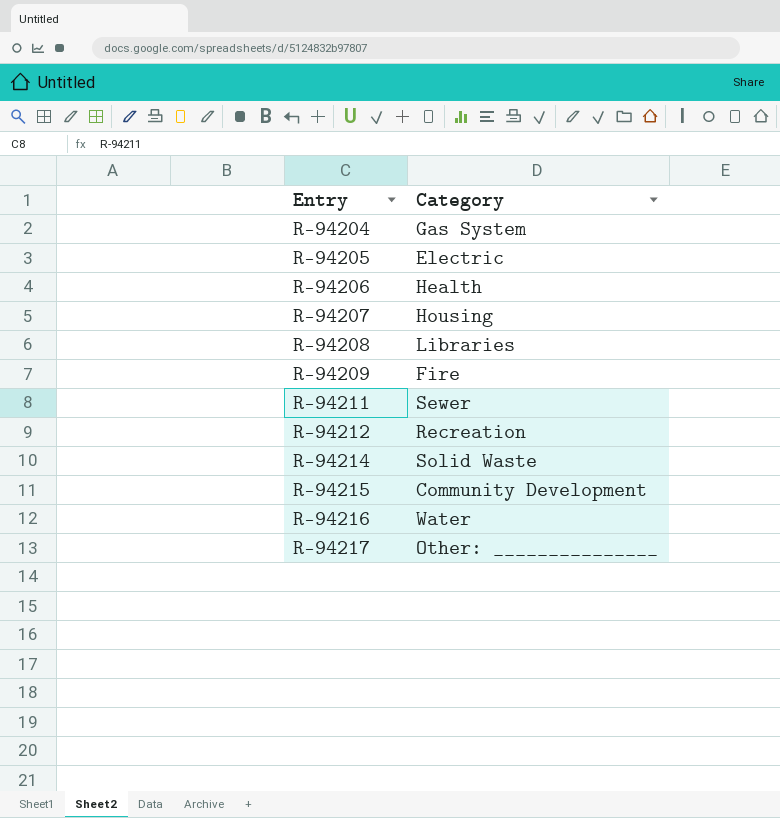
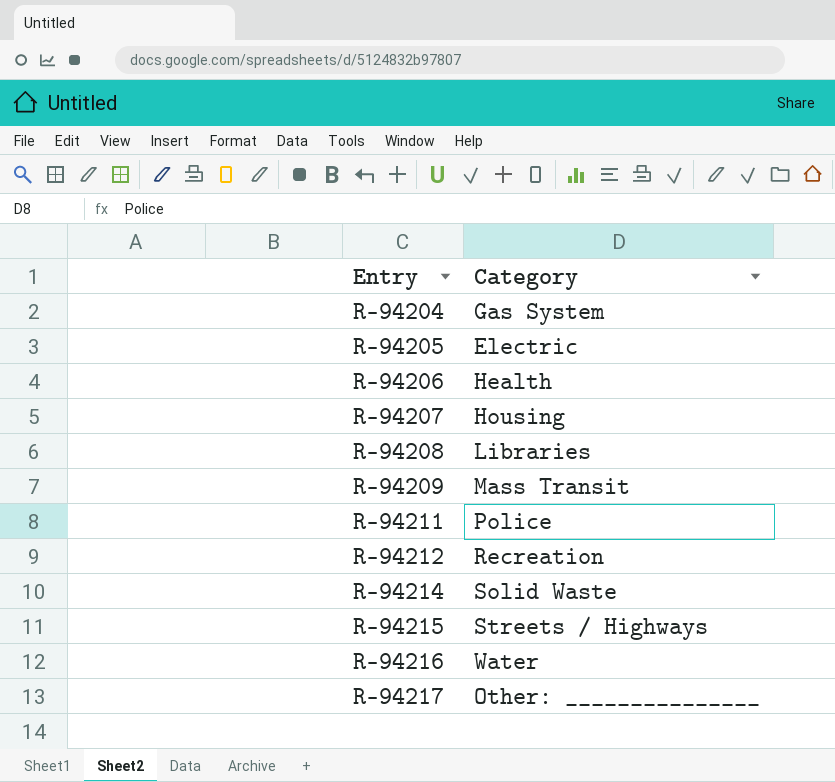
R-94209 | Category: Fire -> Mass Transit
R-94211 | Category: Sewer -> Police
R-94215 | Category: Community Development -> Streets / Highways

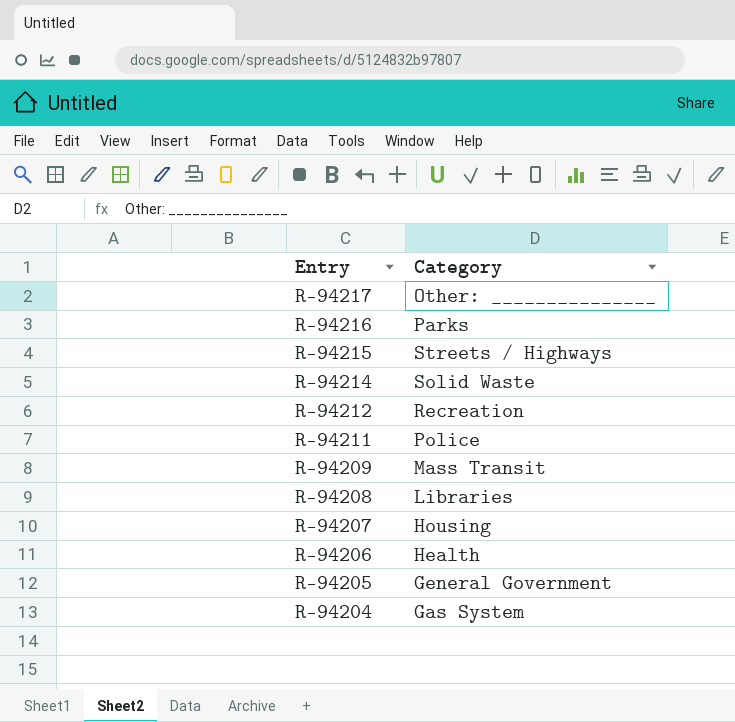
row order: Entry ascending -> Entry descending
R-94216 | Category: Water -> Parks
R-94205 | Category: Electric -> General Government

